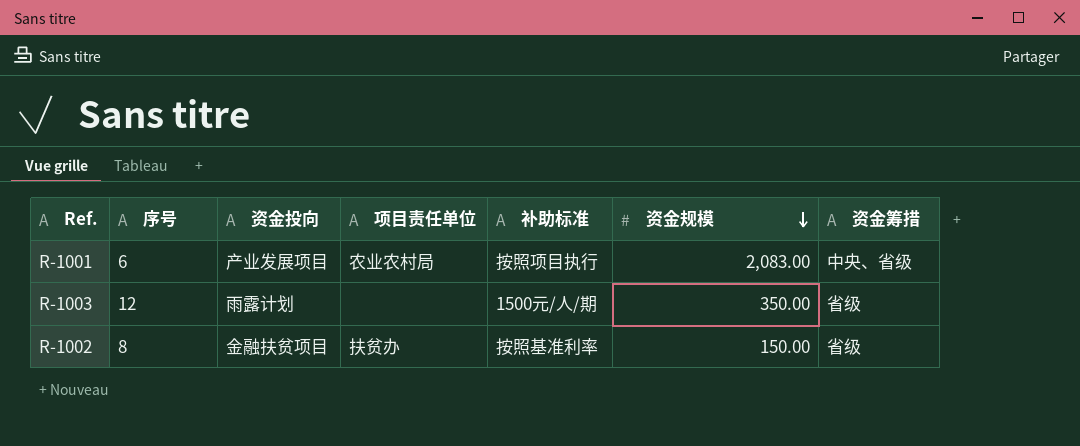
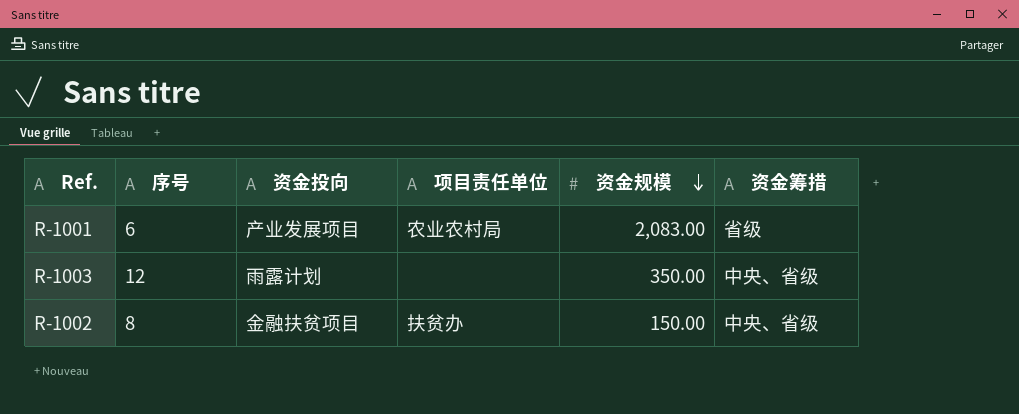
column 补助标准 | position: 5 -> none
R-1001 | 资金筹措: 中央、省级 -> 省级
R-1003 | 资金筹措: 省级 -> 中央、省级
R-1002 | 资金筹措: 省级 -> 中央、省级

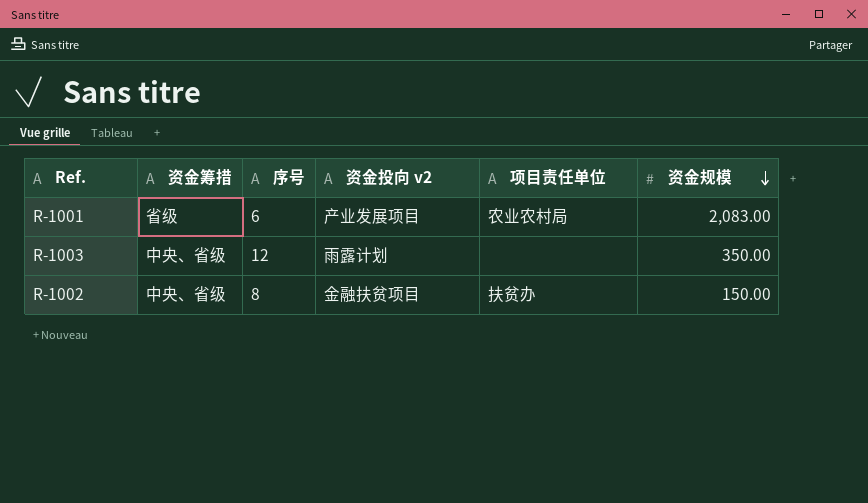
column 资金筹措 | position: 6 -> 2
column name: 资金投向 -> 资金投向 v2

